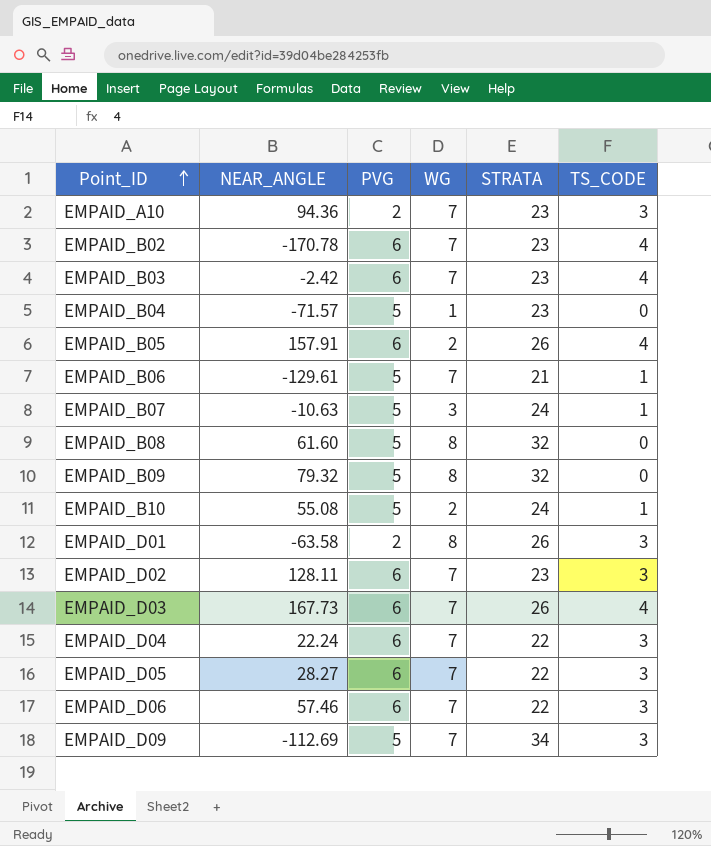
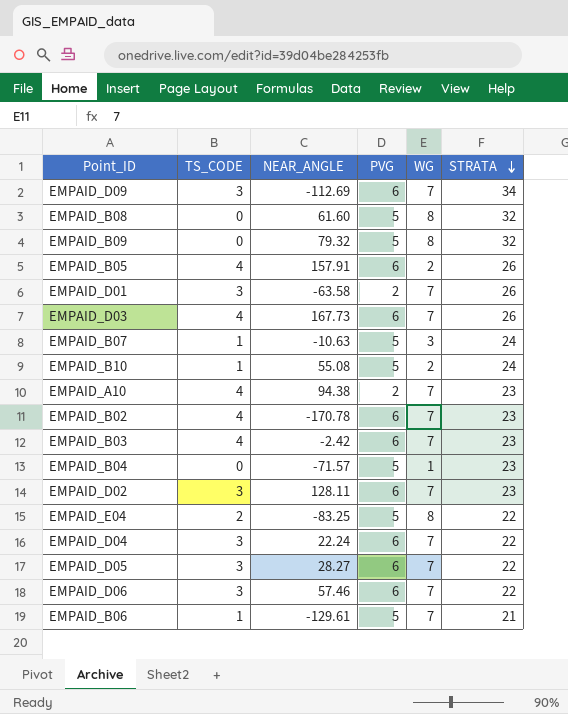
row order: Point_ID ascending -> STRATA descending
column TS_CODE | position: 6 -> 2
EMPAID_D09 | PVG: 5 -> 6
EMPAID_D01 | WG: 8 -> 7
EMPAID_A10 | TS_CODE: 3 -> 4
EMPAID_A10 | NEAR_ANGLE: 94.36 -> 94.38
row EMPAID_E04: none -> 2 | -83.25 | 5 | 8 | 22

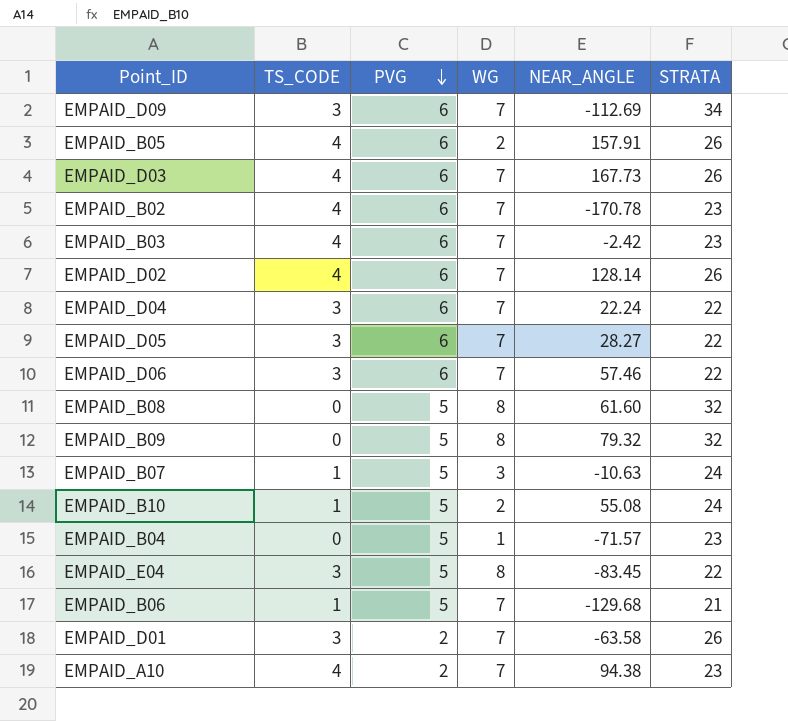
row order: STRATA descending -> PVG descending
column NEAR_ANGLE | position: 3 -> 5
EMPAID_D02 | TS_CODE: 3 -> 4
EMPAID_D02 | NEAR_ANGLE: 128.11 -> 128.14
EMPAID_D02 | STRATA: 23 -> 26
EMPAID_E04 | TS_CODE: 2 -> 3
EMPAID_E04 | NEAR_ANGLE: -83.25 -> -83.45
EMPAID_B06 | NEAR_ANGLE: -129.61 -> -129.68

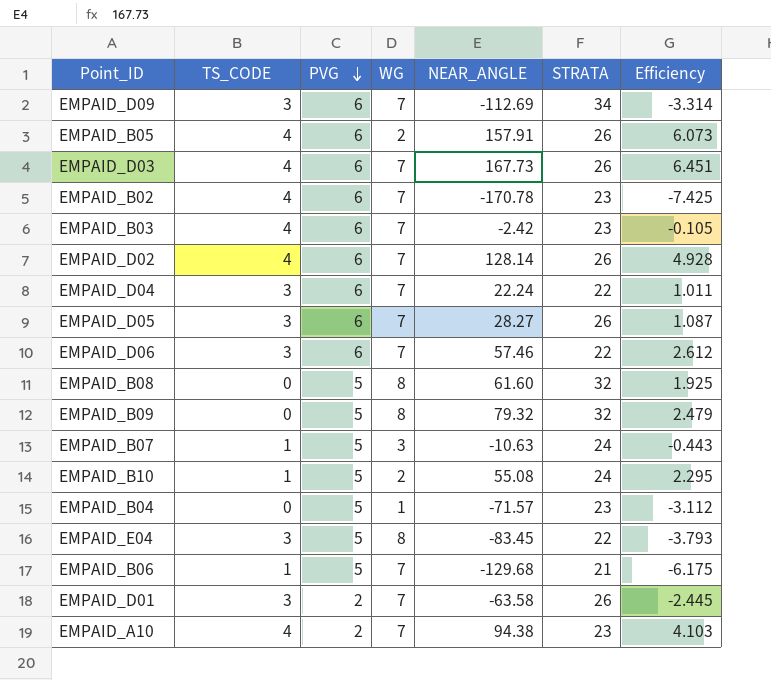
column Efficiency | formula: none -> [NEAR_ANGLE] / [STRATA]
EMPAID_D05 | STRATA: 22 -> 26

